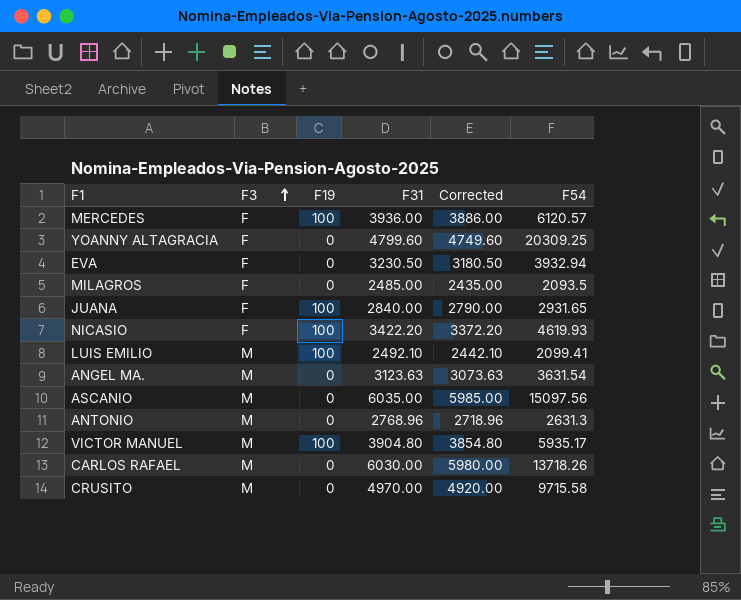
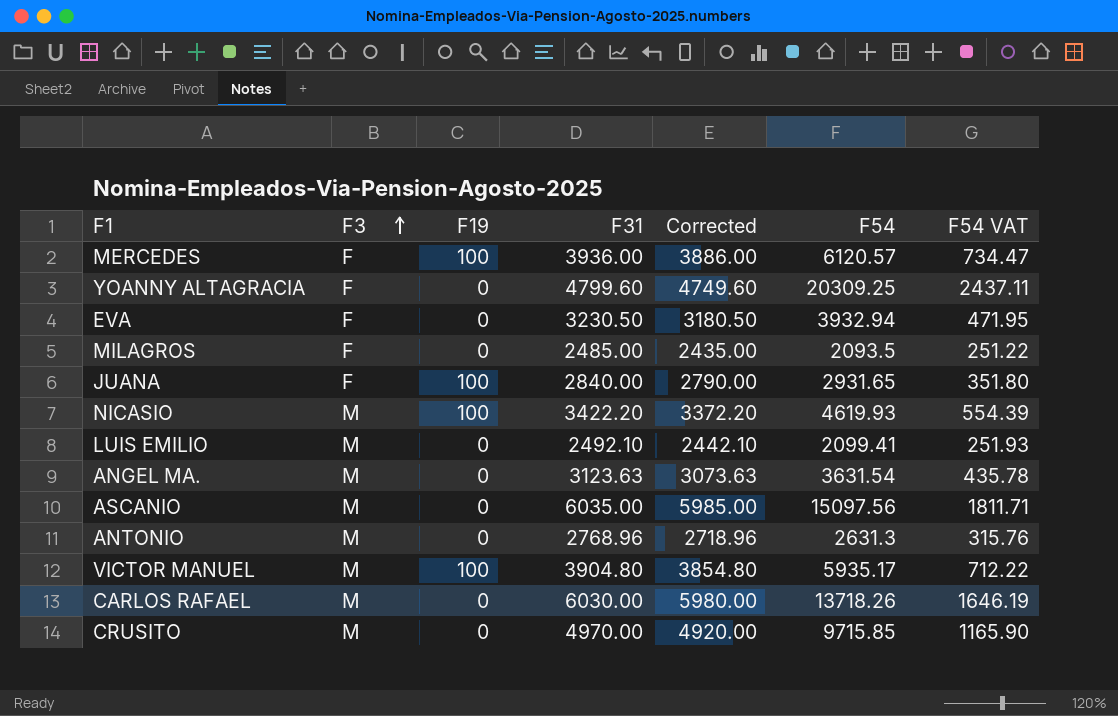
column F54 VAT | formula: none -> [F54] * 0.12
NICASIO | F3: F -> M
LUIS EMILIO | F19: 100 -> 0
CRUSITO | F54: 9715.58 -> 9715.85

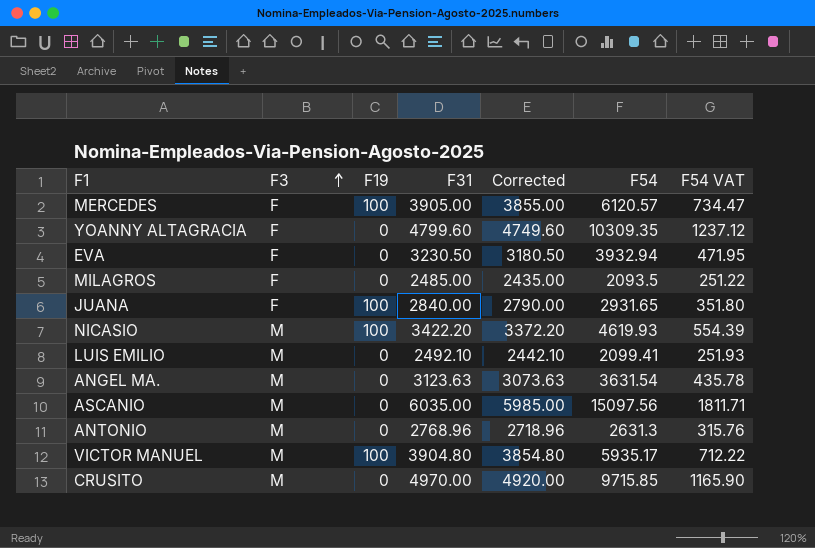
row CARLOS RAFAEL: M | 0 | 6030.00 | 5980.00 | 13718.26 | 1646.19 -> none
MERCEDES | F31: 3936.00 -> 3905.00
MERCEDES | Corrected: 3886.00 -> 3855.00
YOANNY ALTAGRACIA | F54: 20309.25 -> 10309.35
YOANNY ALTAGRACIA | F54 VAT: 2437.11 -> 1237.12

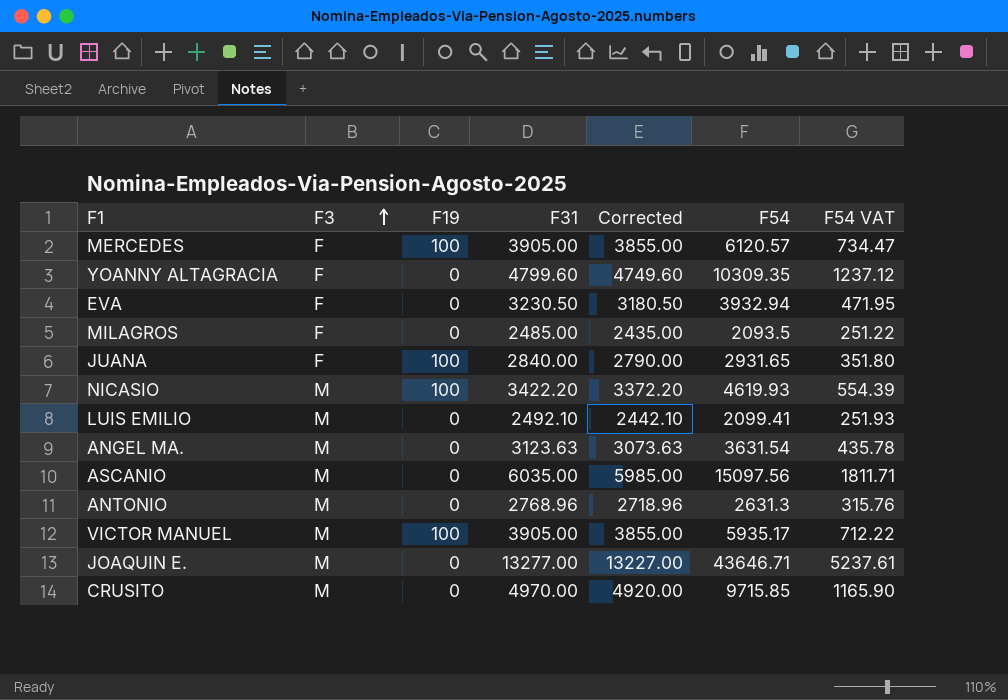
VICTOR MANUEL | F31: 3904.80 -> 3905.00
VICTOR MANUEL | Corrected: 3854.80 -> 3855.00
row JOAQUIN E.: none -> M | 0 | 13277.00 | 13227.00 | 43646.71 | 5237.61

